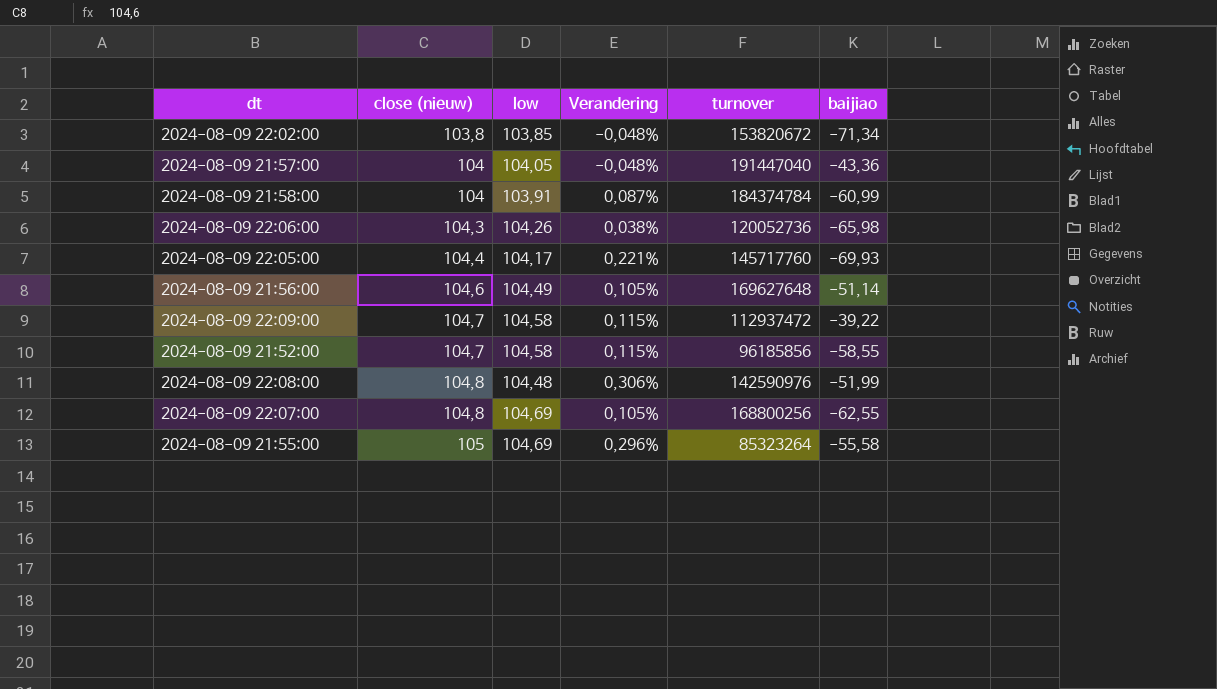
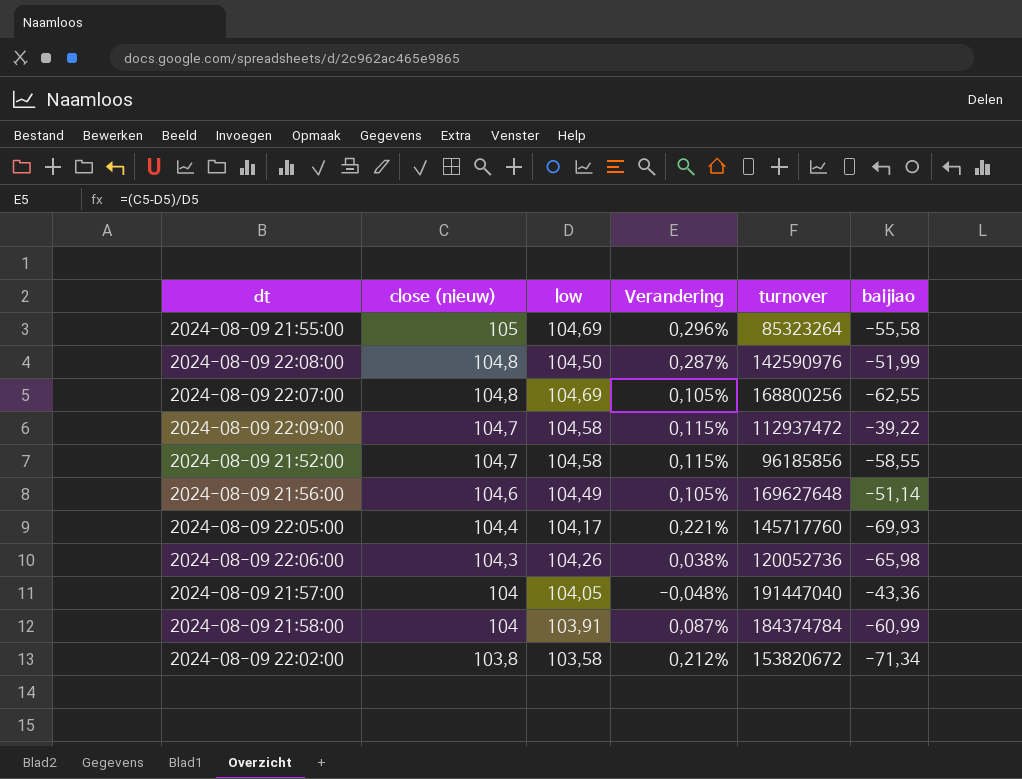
row order: close (nieuw) ascending -> close (nieuw) descending
2024-08-09 22:08:00 | low: 104,48 -> 104,50
2024-08-09 22:08:00 | Verandering: 0,306% -> 0,287%
2024-08-09 22:02:00 | low: 103,85 -> 103,58
2024-08-09 22:02:00 | Verandering: -0,048% -> 0,212%

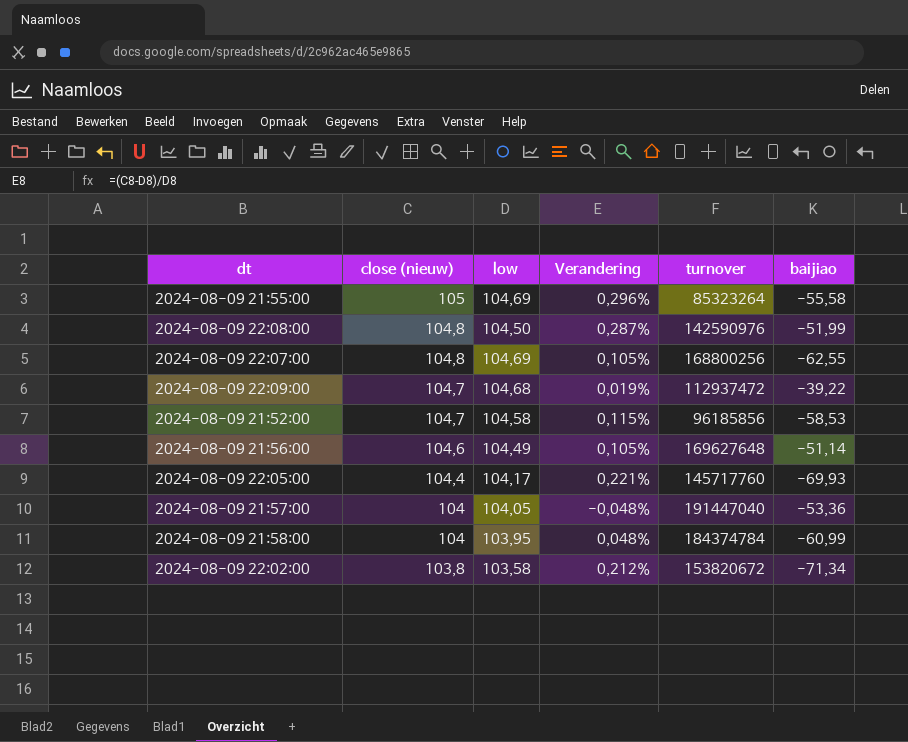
row 2024-08-09 22:06:00: 104,3 | 104,26 | 0,038% | 120052736 | -65,98 -> none
2024-08-09 22:09:00 | low: 104,58 -> 104,68
2024-08-09 22:09:00 | Verandering: 0,115% -> 0,019%
2024-08-09 21:52:00 | baijiao: -58,55 -> -58,53
2024-08-09 21:57:00 | baijiao: -43,36 -> -53,36
2024-08-09 21:58:00 | low: 103,91 -> 103,95
2024-08-09 21:58:00 | Verandering: 0,087% -> 0,048%

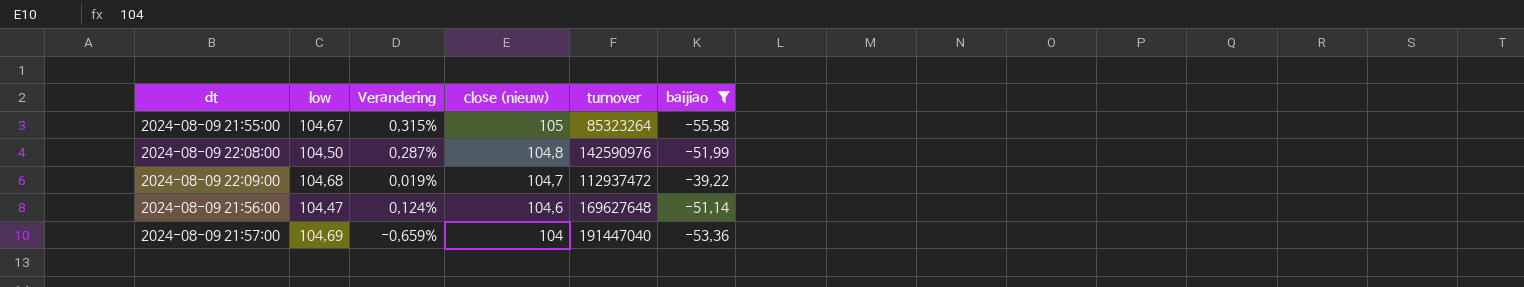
filter: none -> baijiao >= -55,58
column close (nieuw) | position: 2 -> 4
2024-08-09 21:55:00 | low: 104,69 -> 104,67
2024-08-09 21:55:00 | Verandering: 0,296% -> 0,315%
2024-08-09 21:56:00 | low: 104,49 -> 104,47
2024-08-09 21:56:00 | Verandering: 0,105% -> 0,124%
2024-08-09 21:57:00 | low: 104,05 -> 104,69
2024-08-09 21:57:00 | Verandering: -0,048% -> -0,659%

